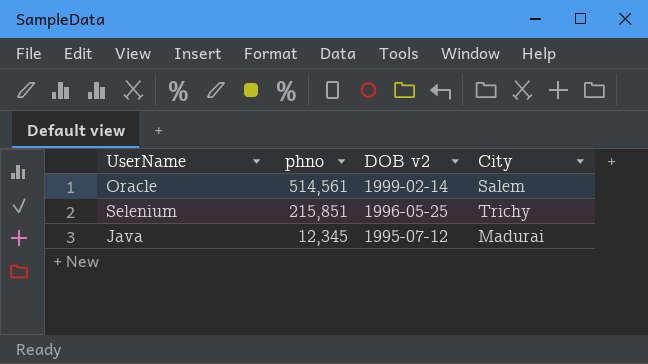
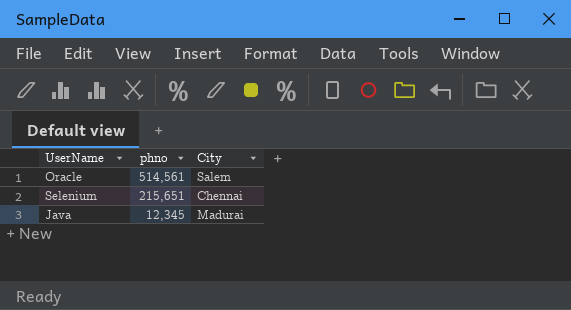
column DOB v2 | position: 3 -> none
Selenium | phno: 215,851 -> 215,651
Selenium | City: Trichy -> Chennai

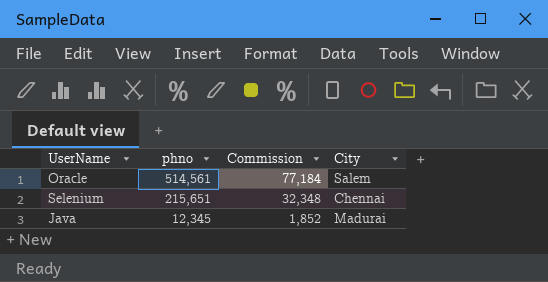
column Commission | formula: none -> [phno] * 0.15

